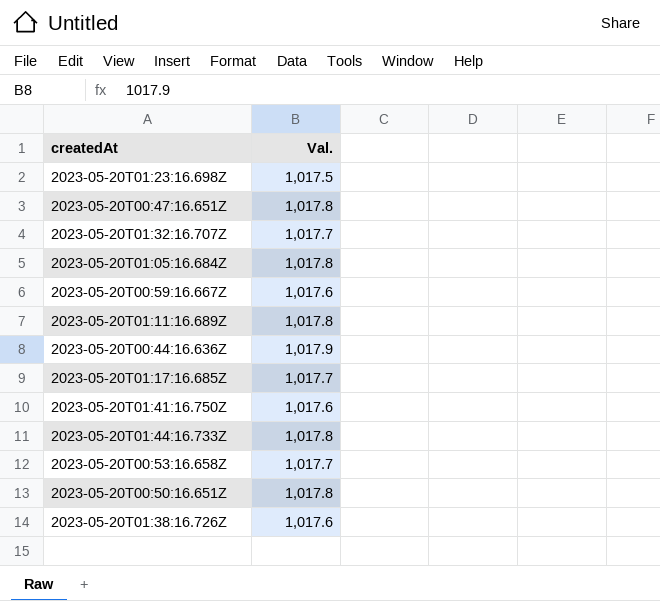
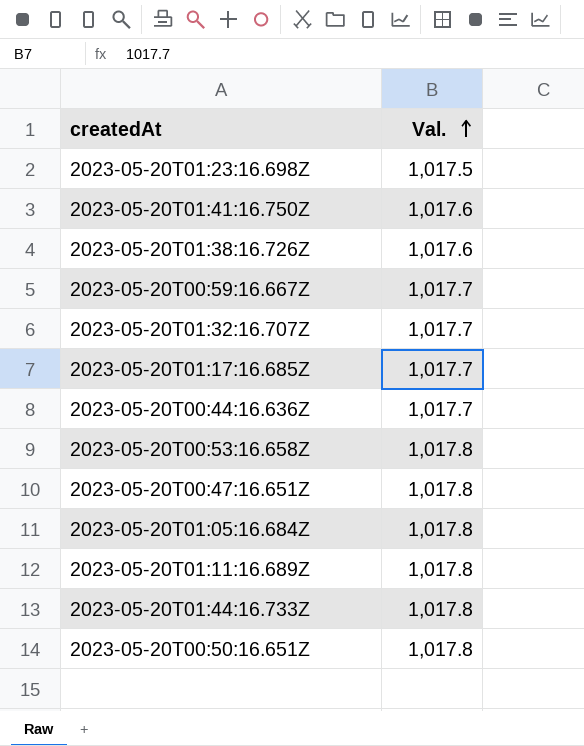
row order: none -> Val. ascending
2023-05-20T00:59:16.667Z | Val.: 1,017.6 -> 1,017.7
2023-05-20T00:44:16.636Z | Val.: 1,017.9 -> 1,017.7
2023-05-20T00:53:16.658Z | Val.: 1,017.7 -> 1,017.8

